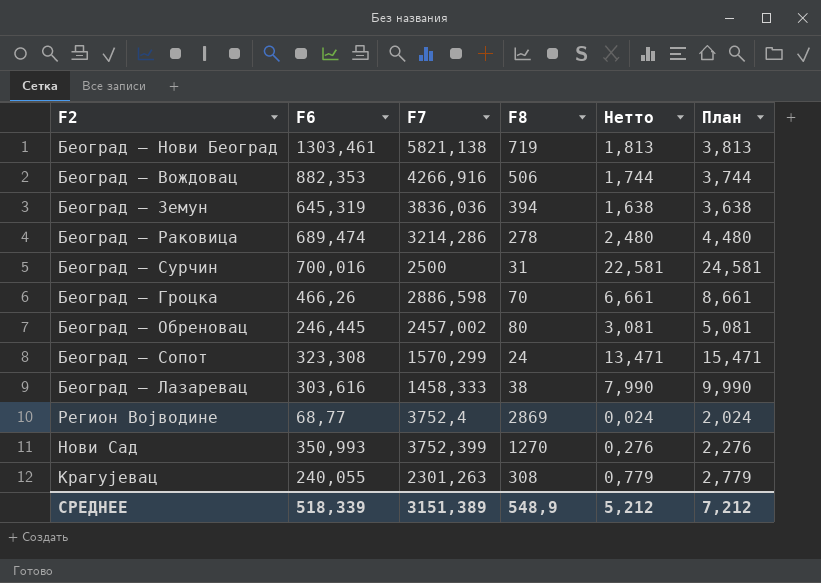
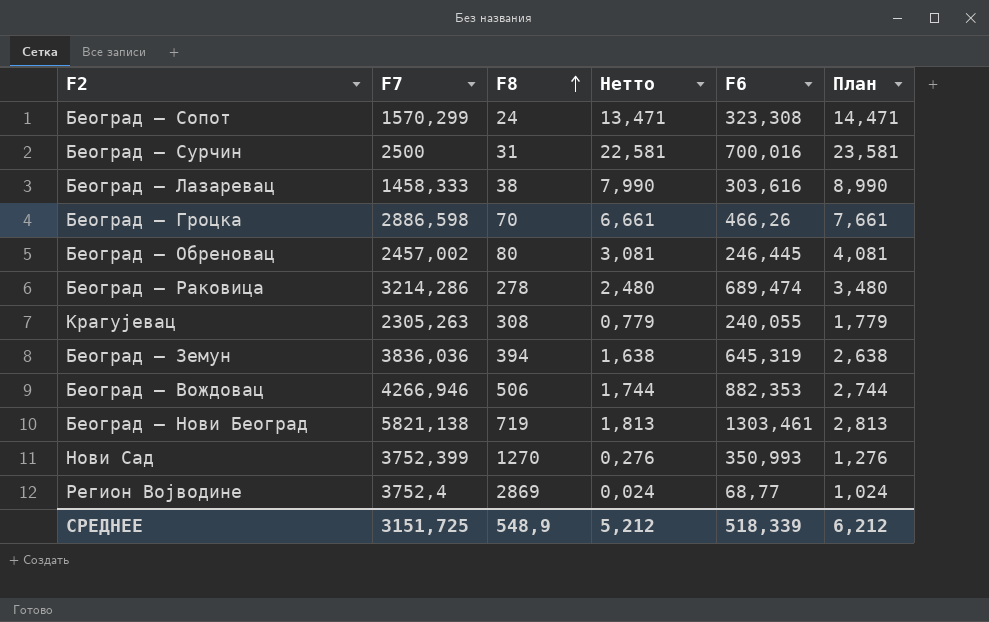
row order: none -> F8 ascending
column F6 | position: 2 -> 5
column План | formula: [Нетто] + 2 -> [Нетто] + 1
Крагујевац | F7: 2301,263 -> 2305,263
Београд – Вождовац | F7: 4266,916 -> 4266,946
СРЕДНЕЕ | F7: 3151,389 -> 3151,725
СРЕДНЕЕ | План: 7,212 -> 6,212

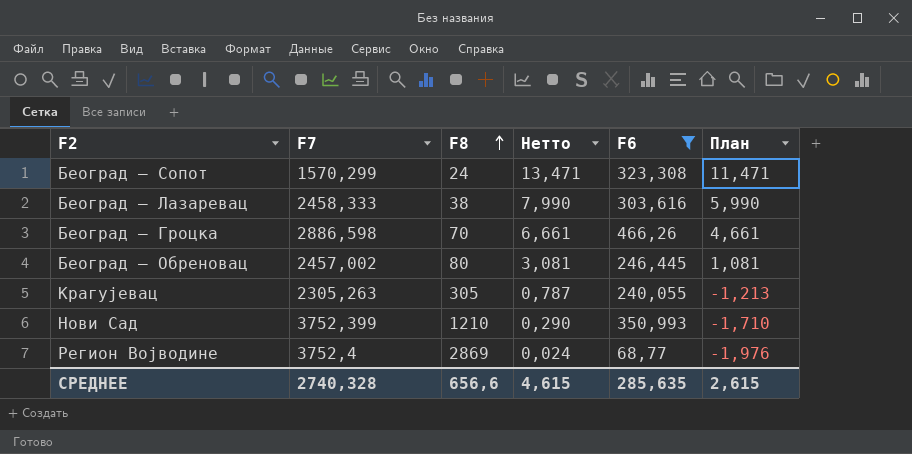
filter: none -> F6 <= 466,26
column План | formula: [Нетто] + 1 -> [Нетто] - 2
Београд – Лазаревац | F7: 1458,333 -> 2458,333
Крагујевац | F8: 308 -> 305
Крагујевац | Нетто: 0,779 -> 0,787
Нови Сад | F8: 1270 -> 1210
Нови Сад | Нетто: 0,276 -> 0,290
СРЕДНЕЕ | F7: 3151,725 -> 2740,328
СРЕДНЕЕ | F8: 548,9 -> 656,6
СРЕДНЕЕ | Нетто: 5,212 -> 4,615
СРЕДНЕЕ | F6: 518,339 -> 285,635
СРЕДНЕЕ | План: 6,212 -> 2,615

